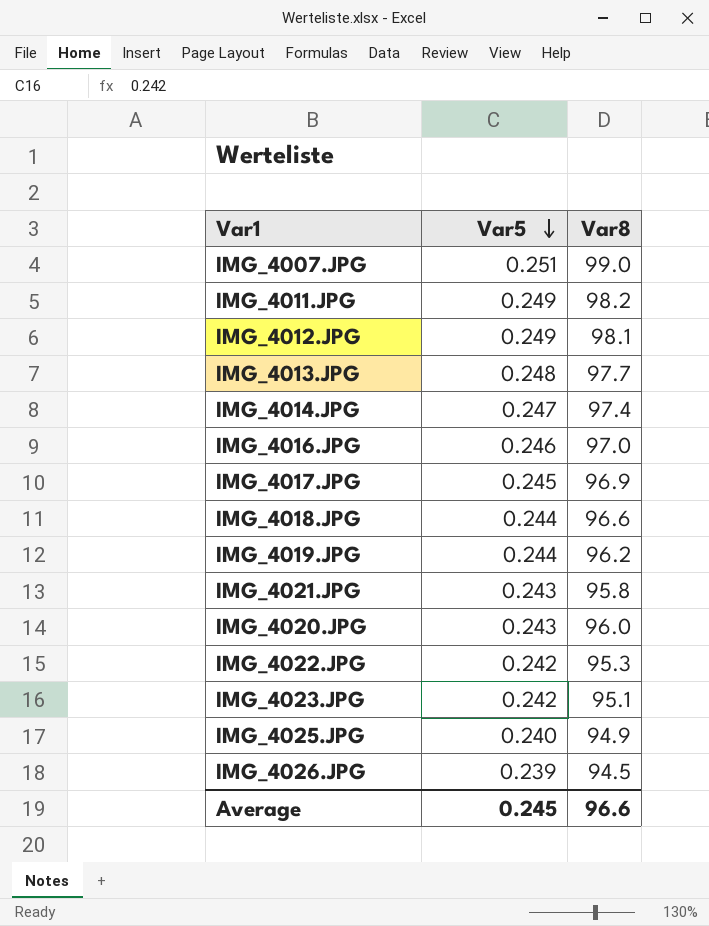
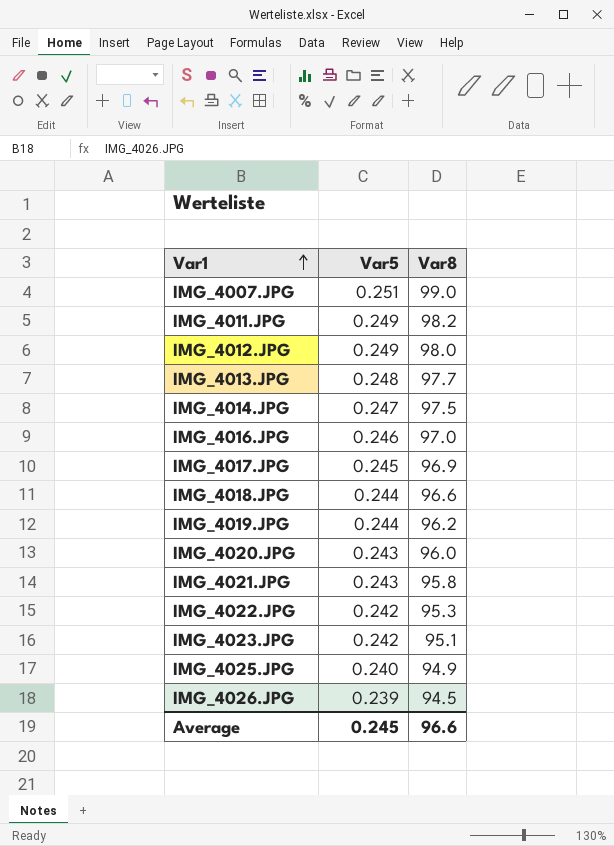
row order: Var5 descending -> Var1 ascending
IMG_4012.JPG | Var8: 98.1 -> 98.0
IMG_4014.JPG | Var8: 97.4 -> 97.5

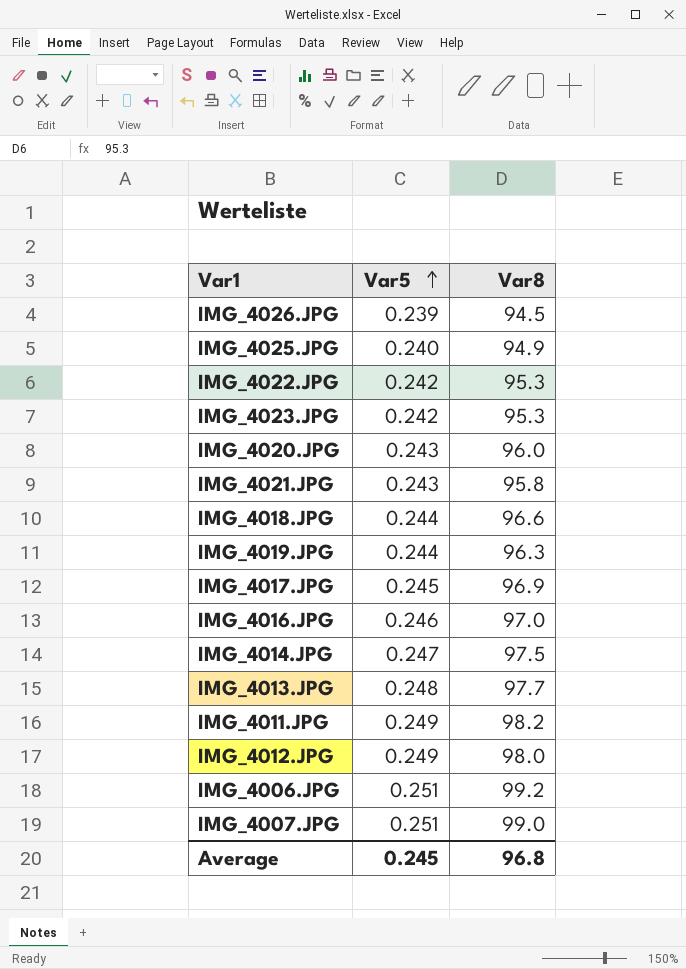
row order: Var1 ascending -> Var5 ascending
IMG_4023.JPG | Var8: 95.1 -> 95.3
IMG_4019.JPG | Var8: 96.2 -> 96.3
row IMG_4006.JPG: none -> 0.251 | 99.2
Average | Var8: 96.6 -> 96.8

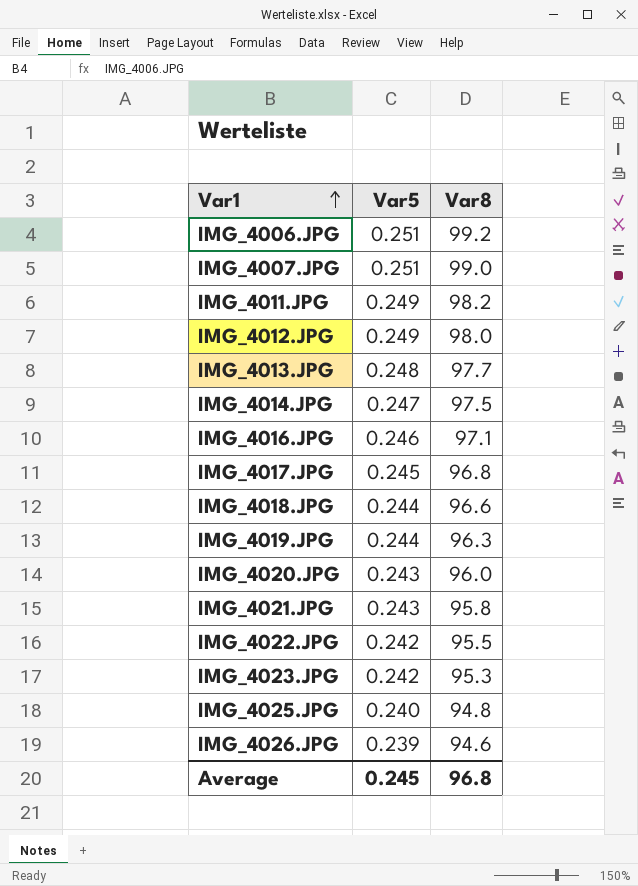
row order: Var5 ascending -> Var1 ascending
IMG_4016.JPG | Var8: 97.0 -> 97.1
IMG_4017.JPG | Var8: 96.9 -> 96.8
IMG_4022.JPG | Var8: 95.3 -> 95.5
IMG_4025.JPG | Var8: 94.9 -> 94.8
IMG_4026.JPG | Var8: 94.5 -> 94.6

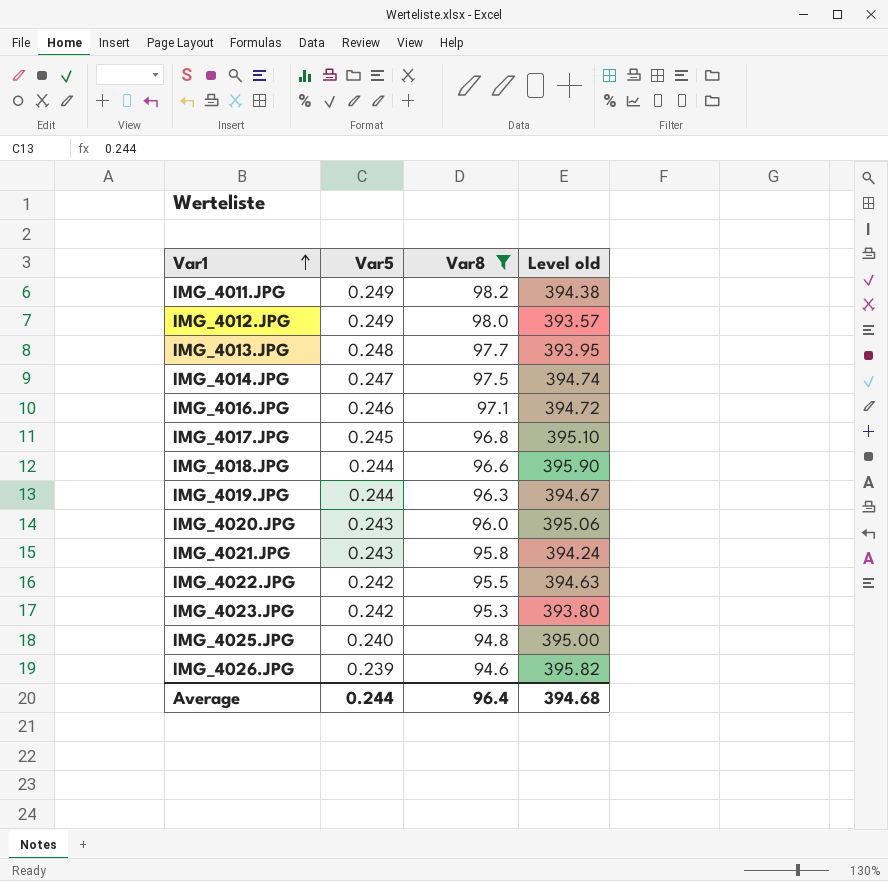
filter: none -> Var8 <= 98.2
column Level old | formula: none -> [Var8] / [Var5]
Average | Var5: 0.245 -> 0.244
Average | Var8: 96.8 -> 96.4

